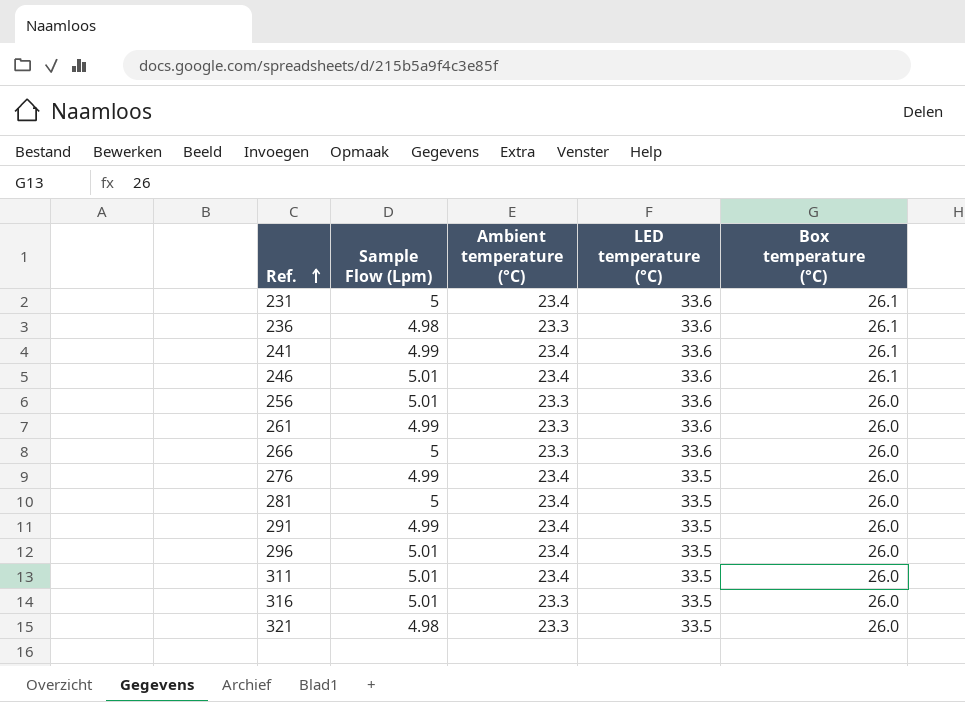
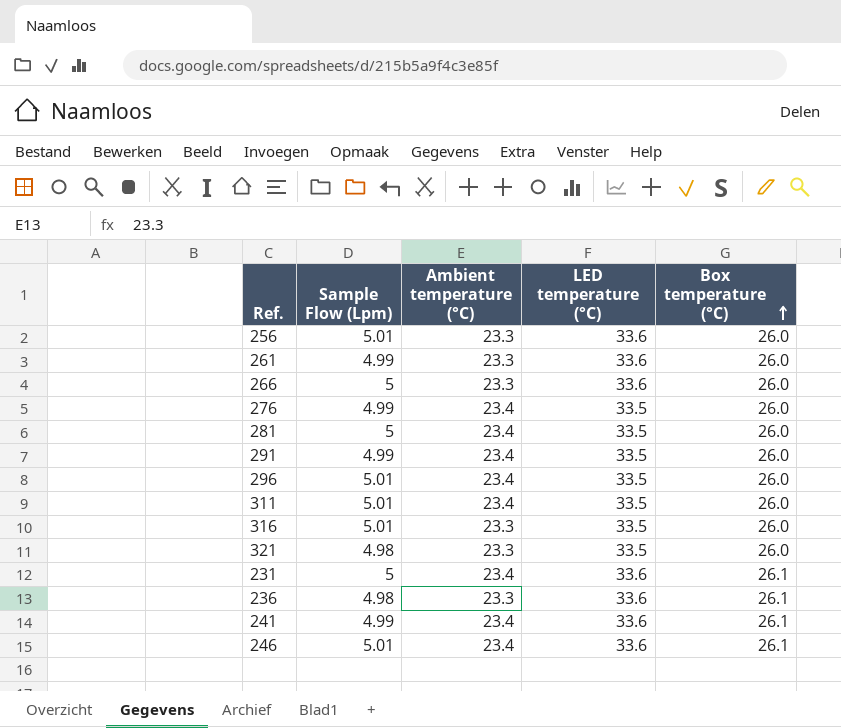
row order: Ref. ascending -> Box temperature (°C) ascending

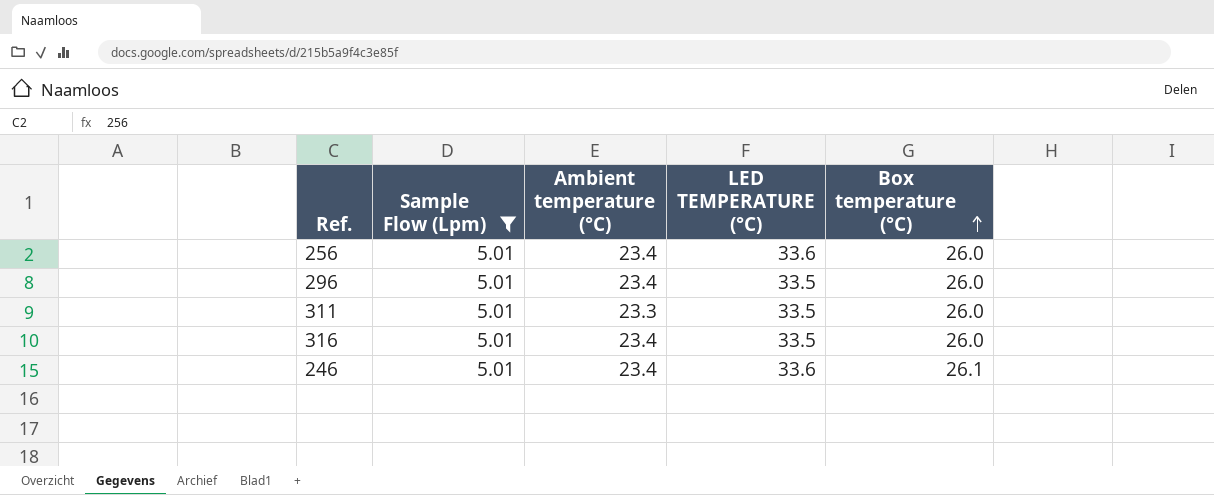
filter: none -> Sample Flow (Lpm) = 5.01
column name: LED temperature (°C) -> LED TEMPERATURE (°C)
256 | Ambient temperature (°C): 23.3 -> 23.4
311 | Ambient temperature (°C): 23.4 -> 23.3
316 | Ambient temperature (°C): 23.3 -> 23.4

